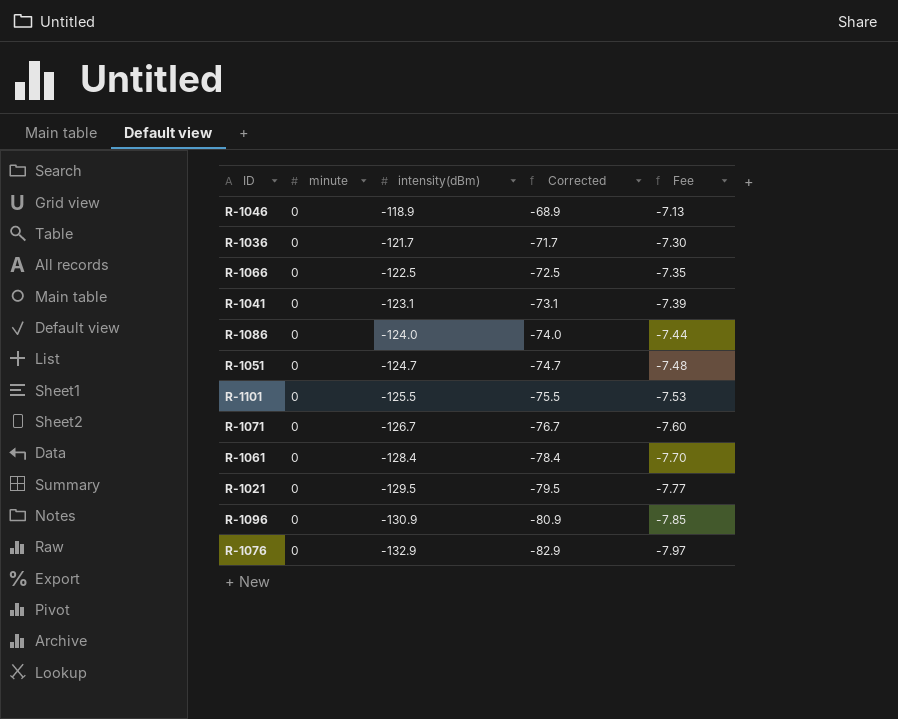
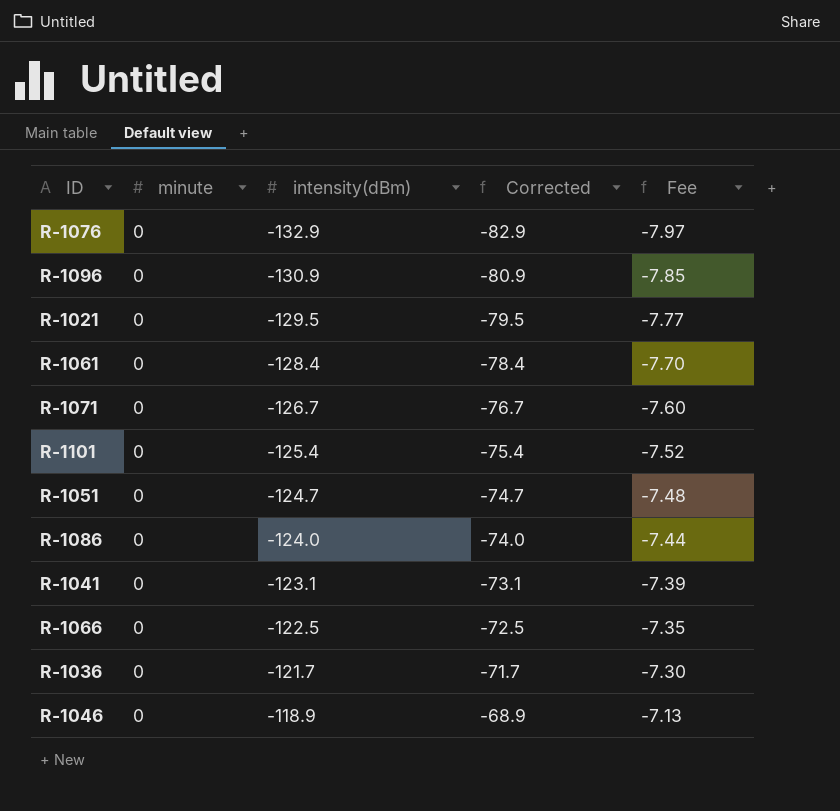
row order: intensity(dBm) descending -> intensity(dBm) ascending
R-1101 | intensity(dBm): -125.5 -> -125.4
R-1101 | Corrected: -75.5 -> -75.4
R-1101 | Fee: -7.53 -> -7.52

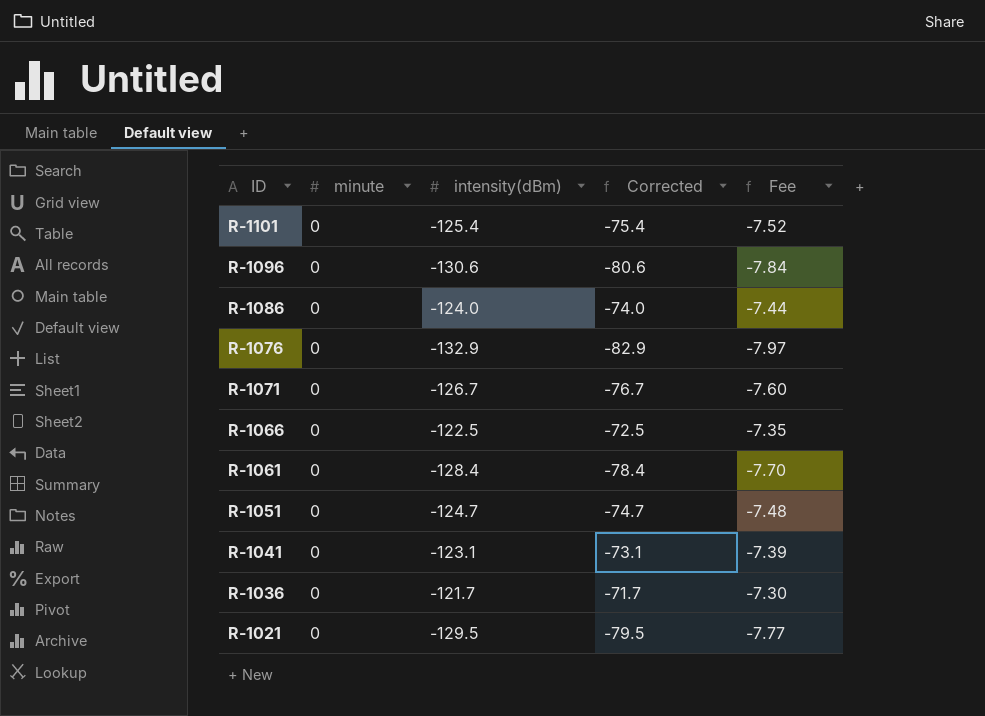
row order: intensity(dBm) ascending -> ID descending
row R-1046: 0 | -118.9 | -68.9 | -7.13 -> none
R-1096 | intensity(dBm): -130.9 -> -130.6
R-1096 | Corrected: -80.9 -> -80.6
R-1096 | Fee: -7.85 -> -7.84

